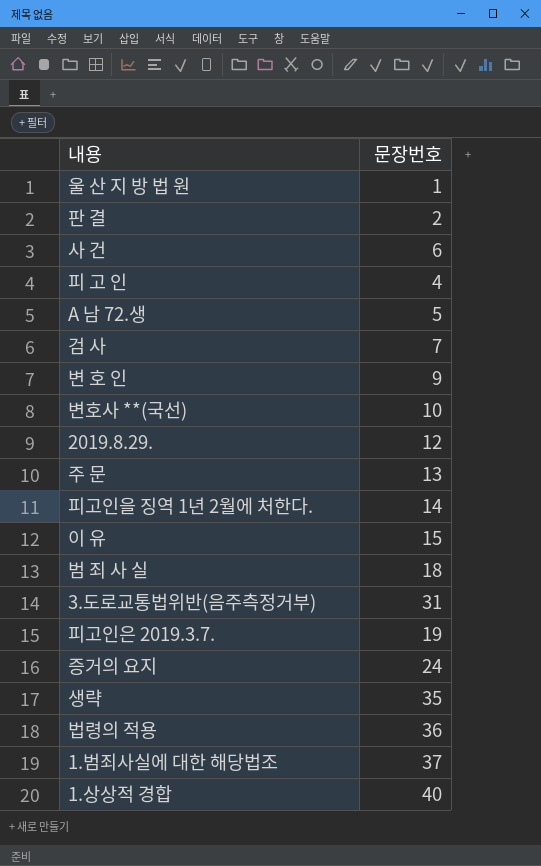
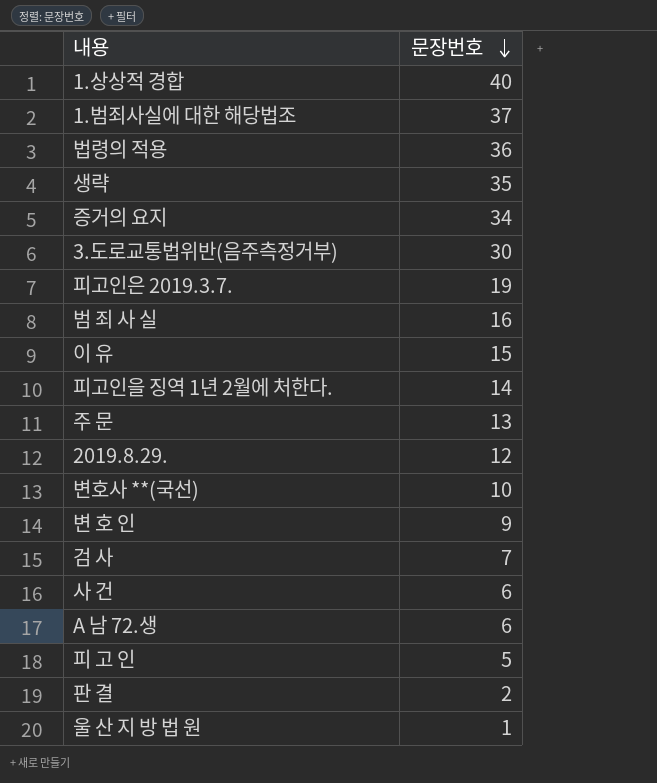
row order: none -> 문장번호 descending
증거의 요지 | 문장번호: 24 -> 34
3.도로교통법위반(음주측정거부) | 문장번호: 31 -> 30
범 죄 사 실 | 문장번호: 18 -> 16
A 남 72.생 | 문장번호: 5 -> 6
피 고 인 | 문장번호: 4 -> 5

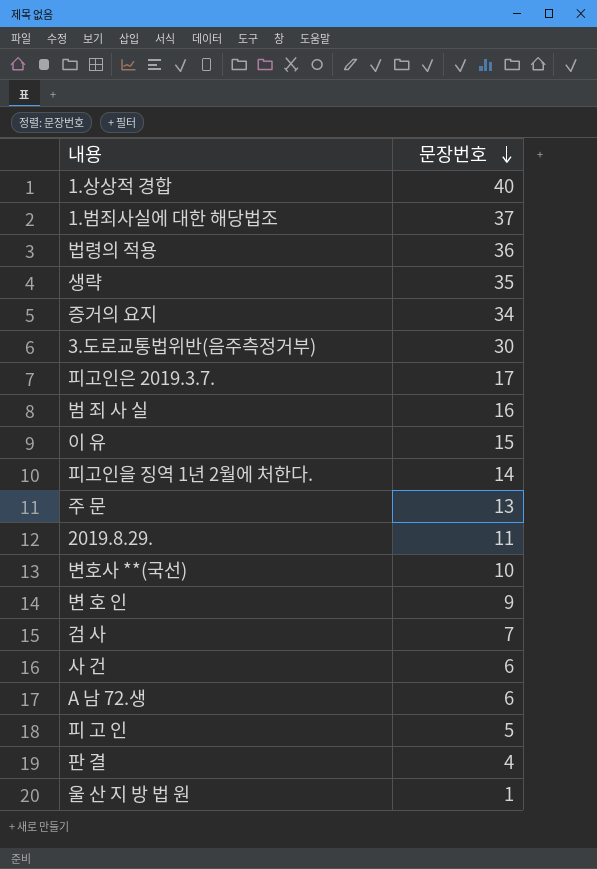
피고인은 2019.3.7. | 문장번호: 19 -> 17
2019.8.29. | 문장번호: 12 -> 11
판 결 | 문장번호: 2 -> 4

